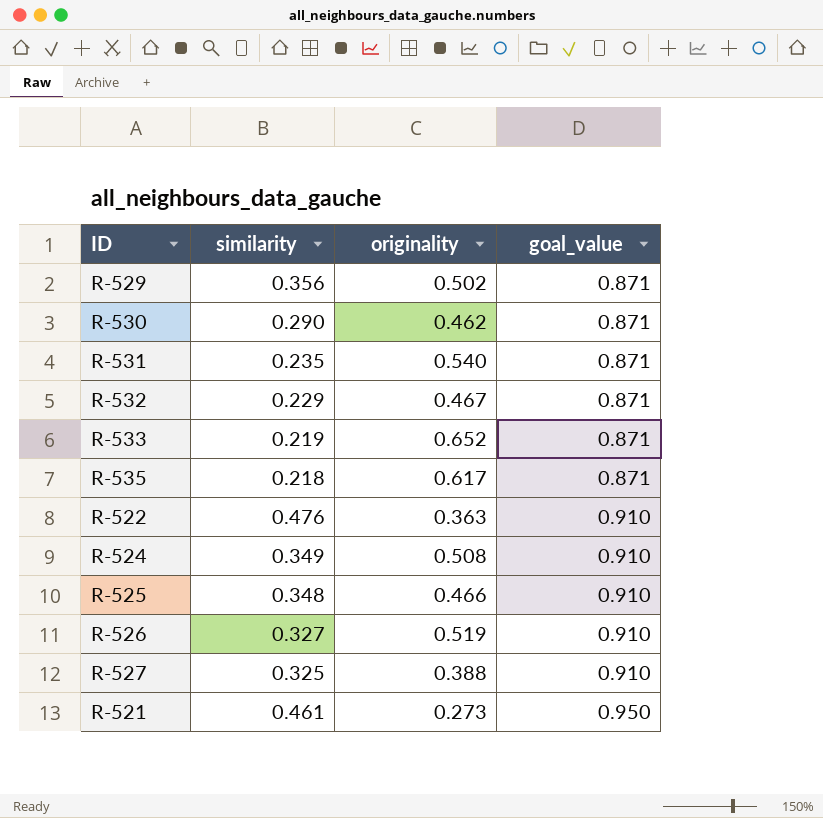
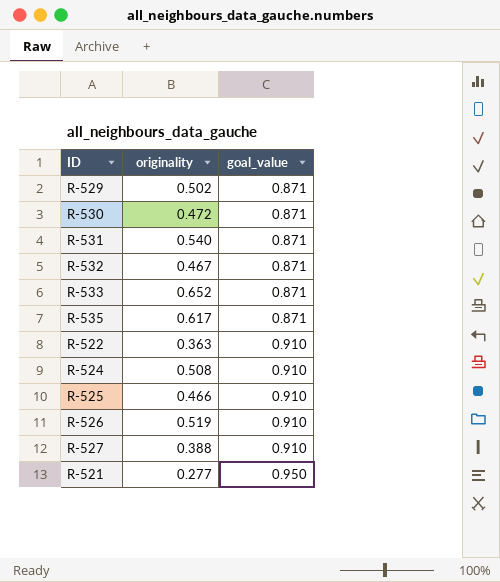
column similarity | position: 2 -> none
R-530 | originality: 0.462 -> 0.472
R-521 | originality: 0.273 -> 0.277

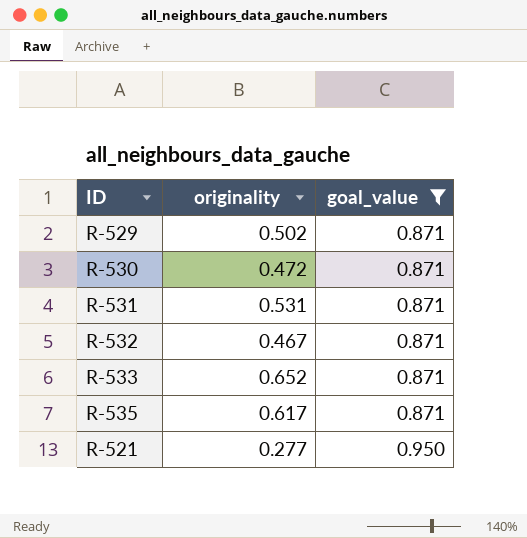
filter: none -> goal_value != 0.910
R-531 | originality: 0.540 -> 0.531

